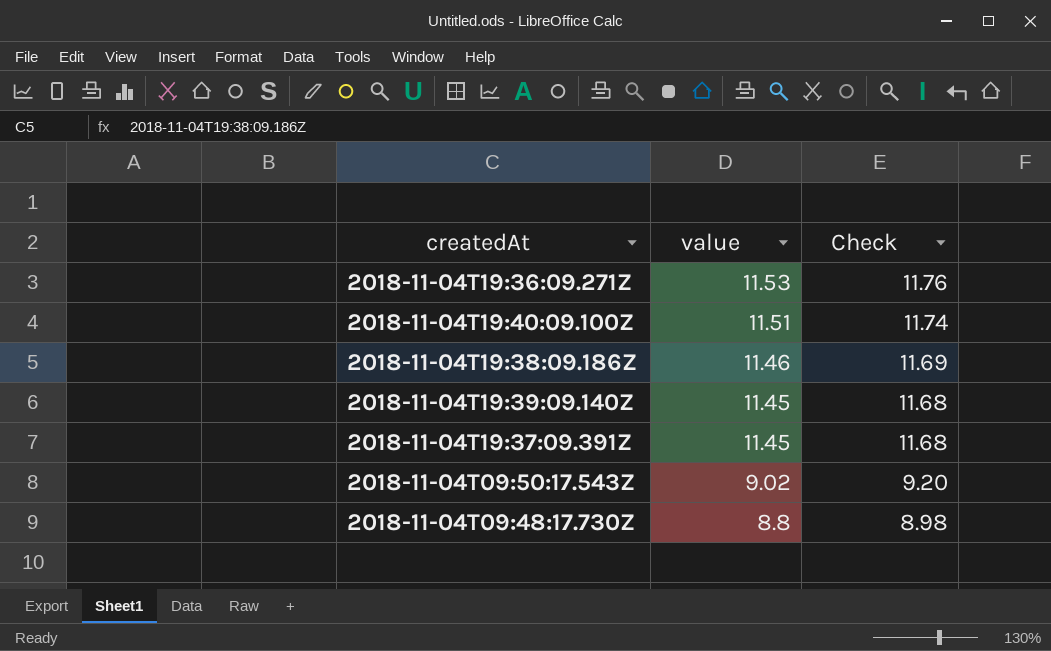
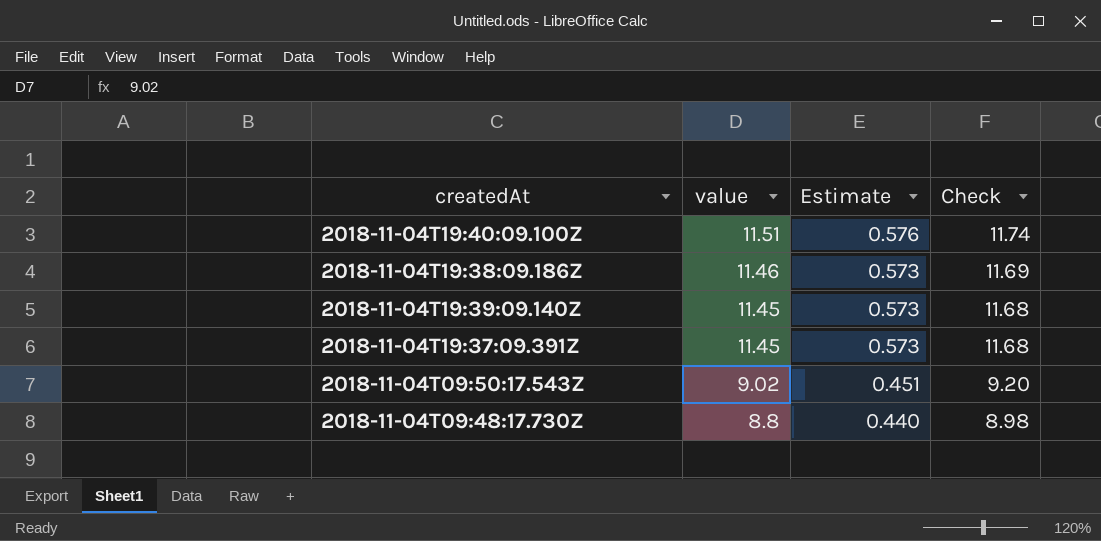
column Estimate | formula: none -> [value] * 0.05
row 2018-11-04T19:36:09.271Z: 11.53 | 11.76 -> none

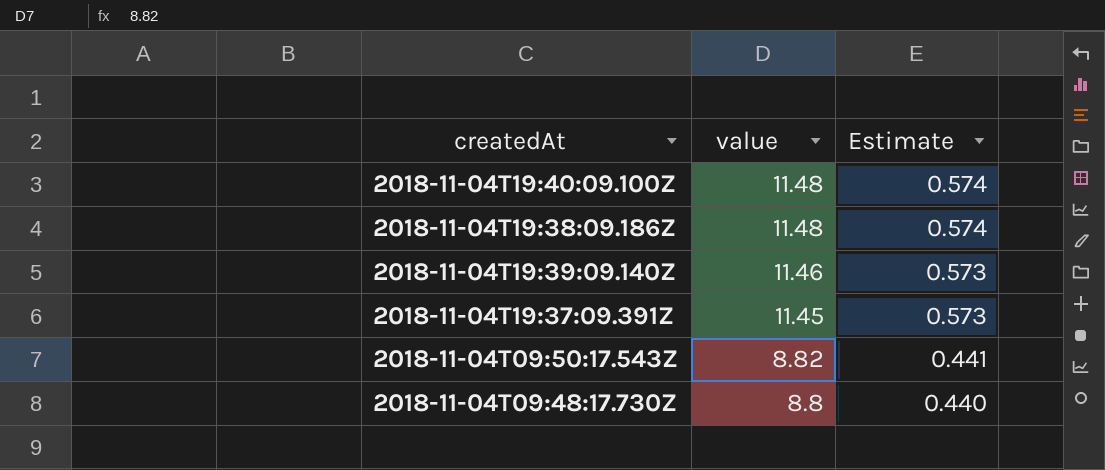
column Check | formula: [value] * 1.02 -> none
2018-11-04T19:40:09.100Z | value: 11.51 -> 11.48
2018-11-04T19:40:09.100Z | Estimate: 0.576 -> 0.574
2018-11-04T19:38:09.186Z | value: 11.46 -> 11.48
2018-11-04T19:38:09.186Z | Estimate: 0.573 -> 0.574
2018-11-04T19:39:09.140Z | value: 11.45 -> 11.46
2018-11-04T09:50:17.543Z | value: 9.02 -> 8.82
2018-11-04T09:50:17.543Z | Estimate: 0.451 -> 0.441

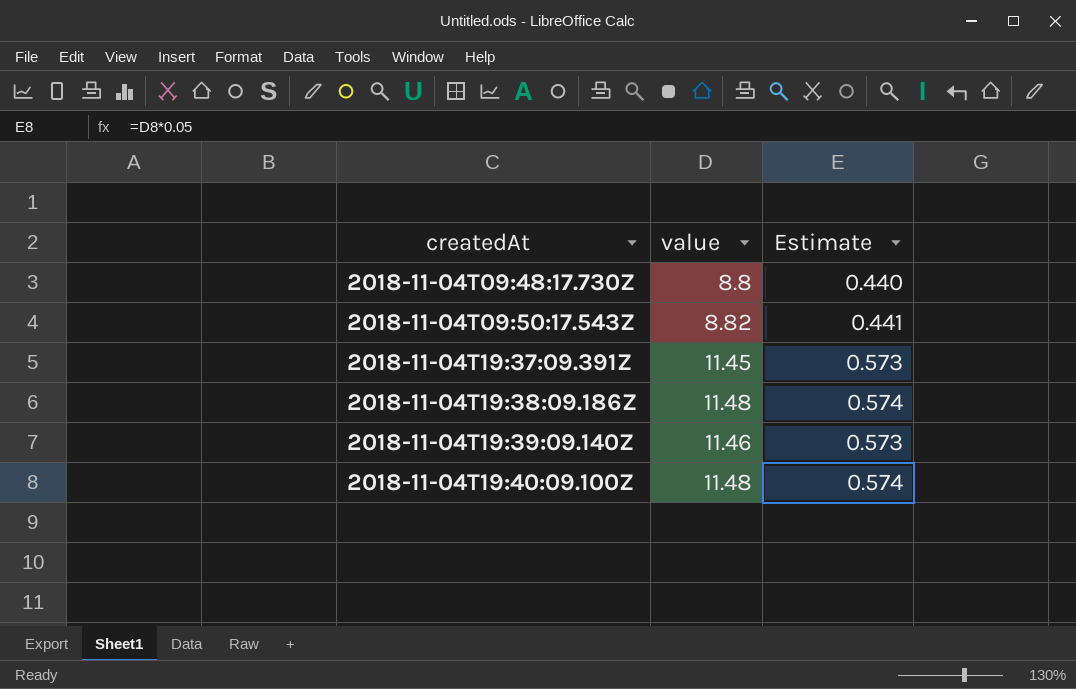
row order: value descending -> createdAt ascending

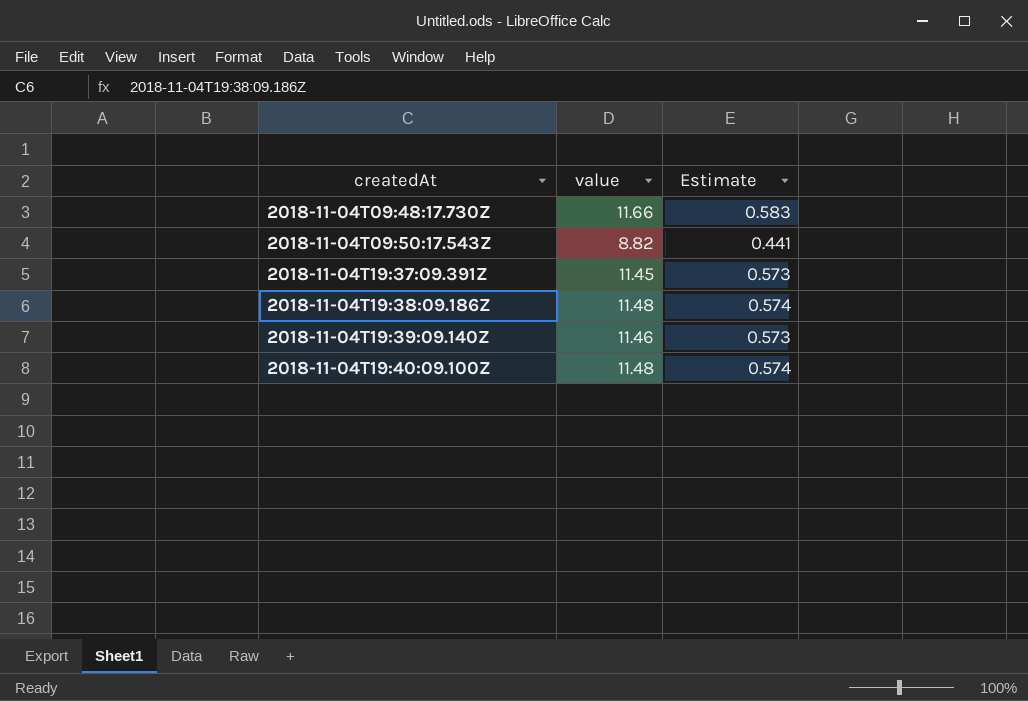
2018-11-04T09:48:17.730Z | value: 8.8 -> 11.66
2018-11-04T09:48:17.730Z | Estimate: 0.440 -> 0.583

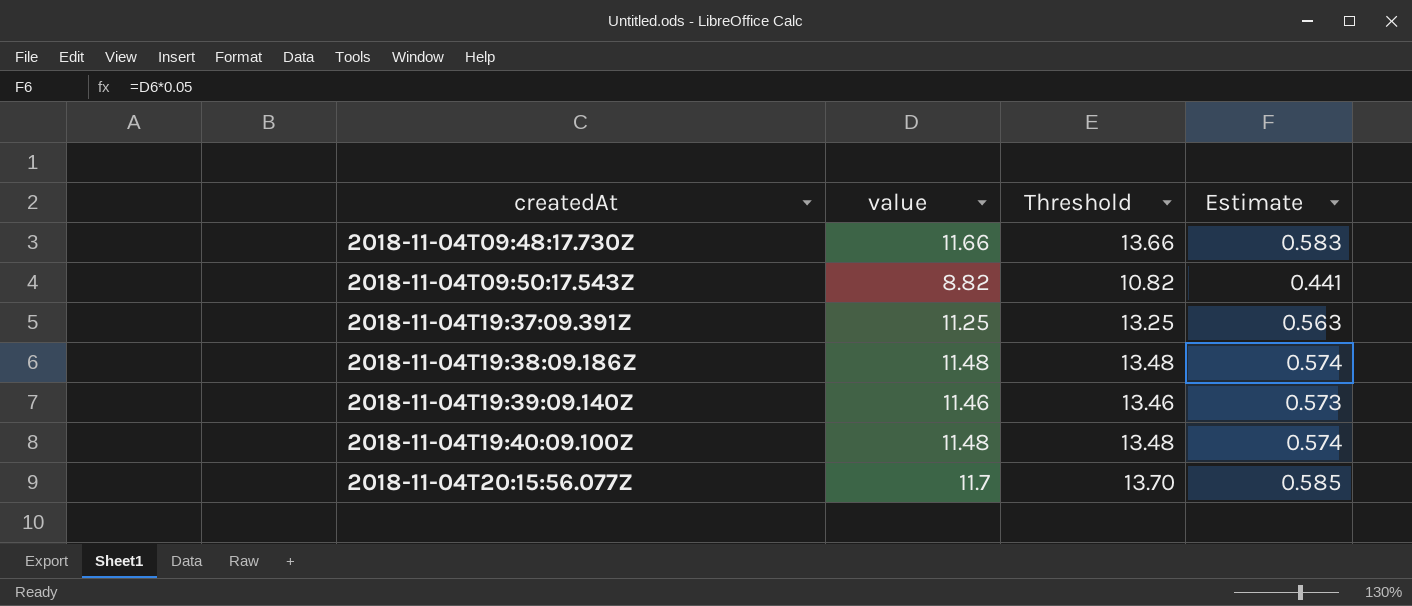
column Threshold | formula: none -> [value] + 2
2018-11-04T19:37:09.391Z | value: 11.45 -> 11.25
2018-11-04T19:37:09.391Z | Estimate: 0.573 -> 0.563
row 2018-11-04T20:15:56.077Z: none -> 11.7 | 13.70 | 0.585

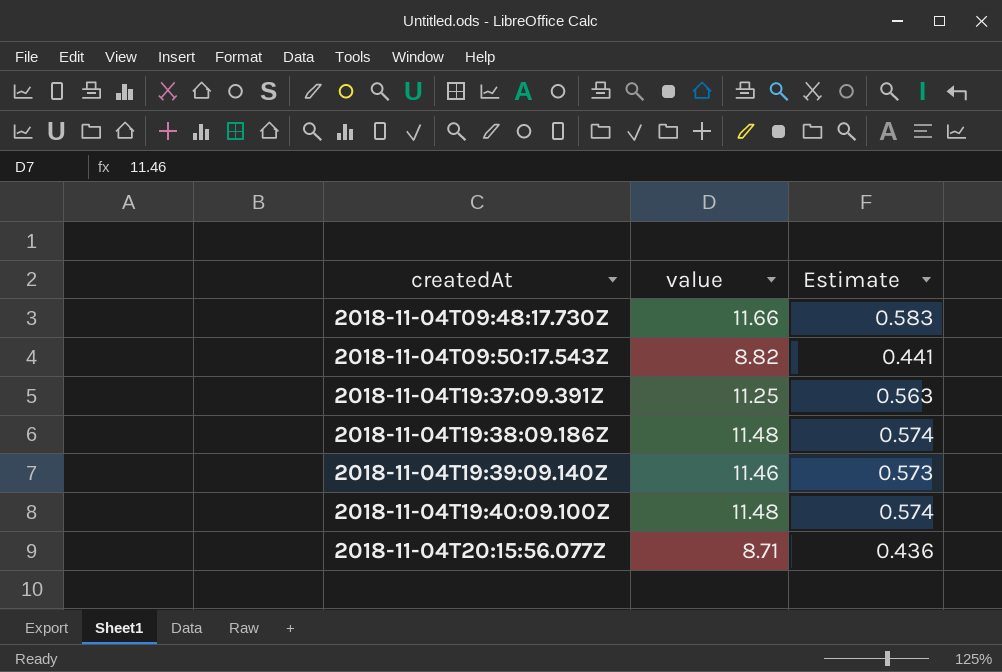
column Threshold | formula: [value] + 2 -> none
2018-11-04T20:15:56.077Z | value: 11.7 -> 8.71
2018-11-04T20:15:56.077Z | Estimate: 0.585 -> 0.436

